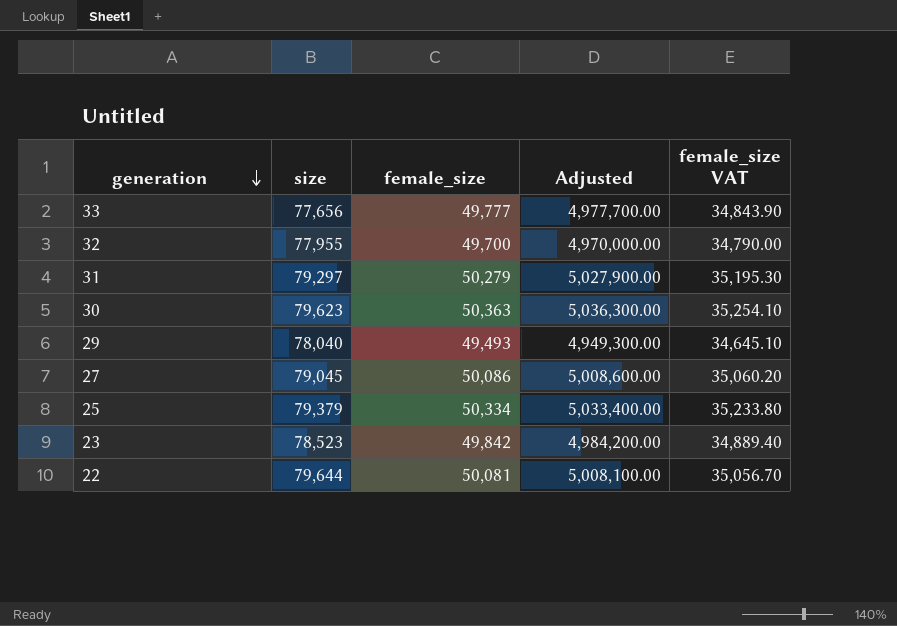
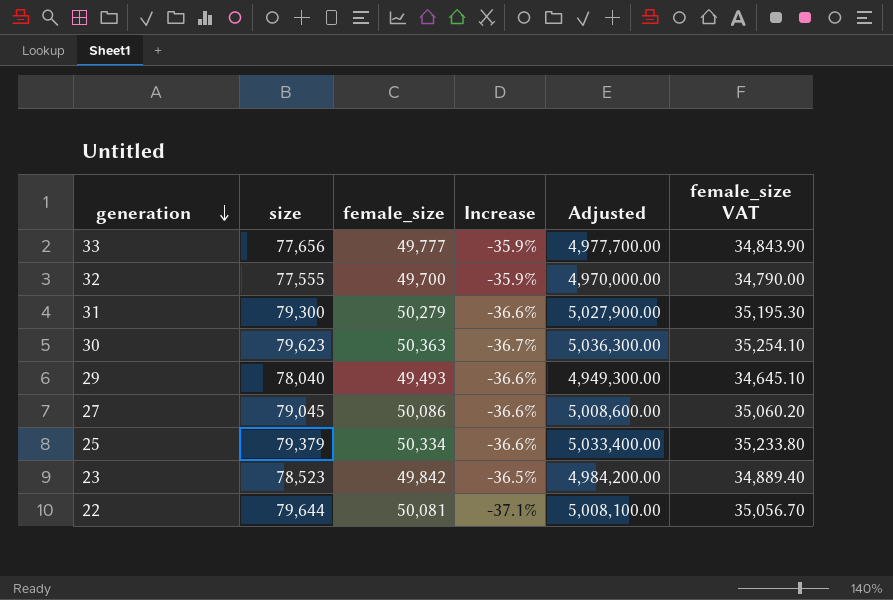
column Increase | formula: none -> ([female_size] - [size]) / [size]
32 | size: 77,955 -> 77,555
31 | size: 79,297 -> 79,300

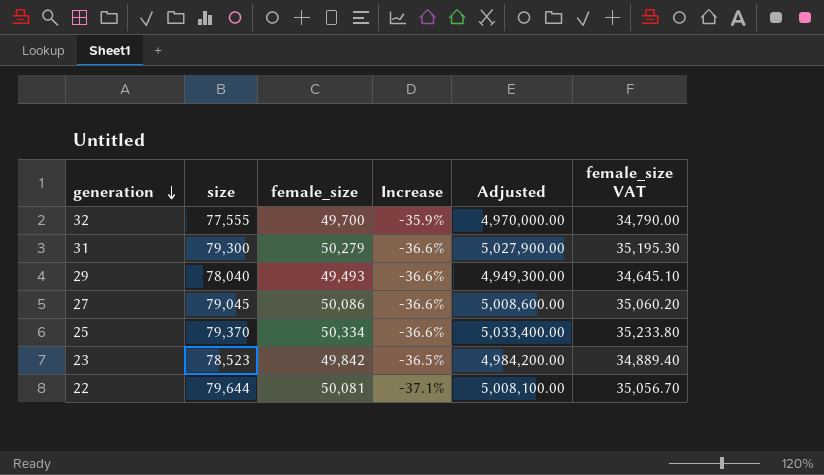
row 33: 77,656 | 49,777 | -35.9% | 4,977,700.00 | 34,843.90 -> none
row 30: 79,623 | 50,363 | -36.7% | 5,036,300.00 | 35,254.10 -> none
25 | size: 79,379 -> 79,370

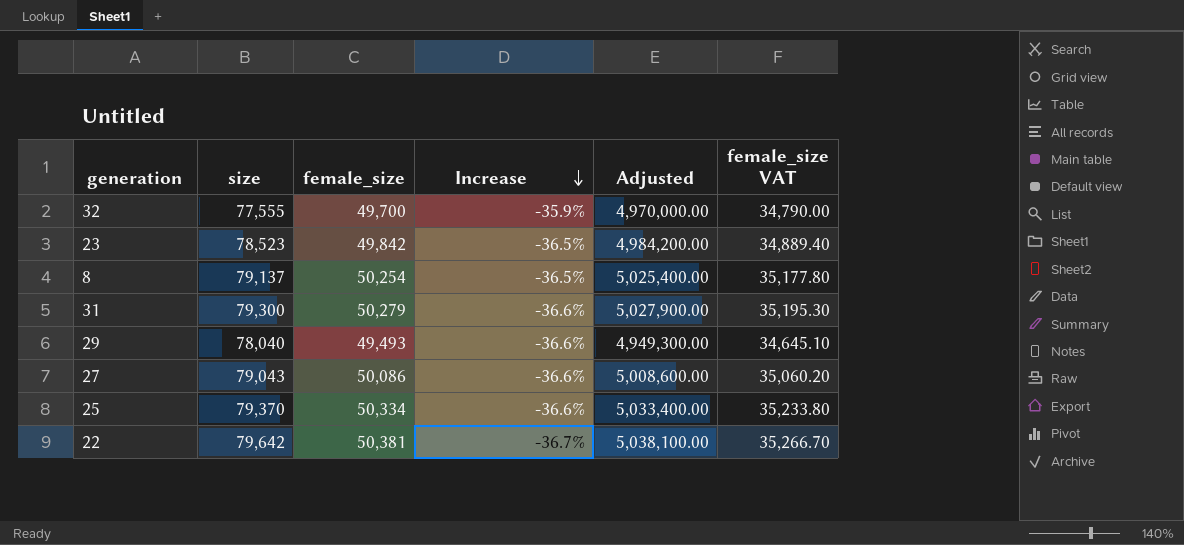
row order: generation descending -> Increase descending
row 8: none -> 79,137 | 50,254 | -36.5% | 5,025,400.00 | 35,177.80
27 | size: 79,045 -> 79,043
22 | size: 79,644 -> 79,642
22 | female_size: 50,081 -> 50,381
22 | Increase: -37.1% -> -36.7%
22 | Adjusted: 5,008,100.00 -> 5,038,100.00
22 | female_size VAT: 35,056.70 -> 35,266.70

